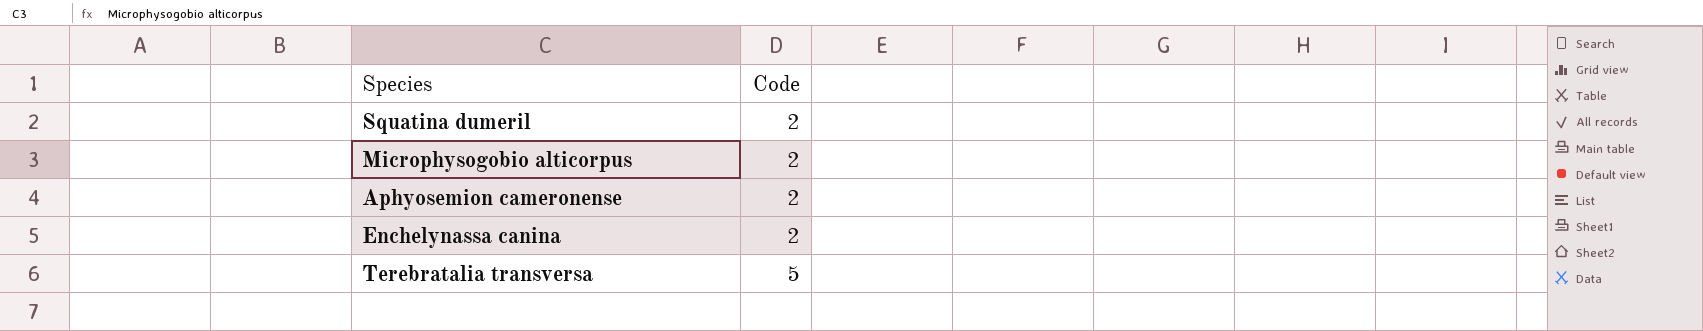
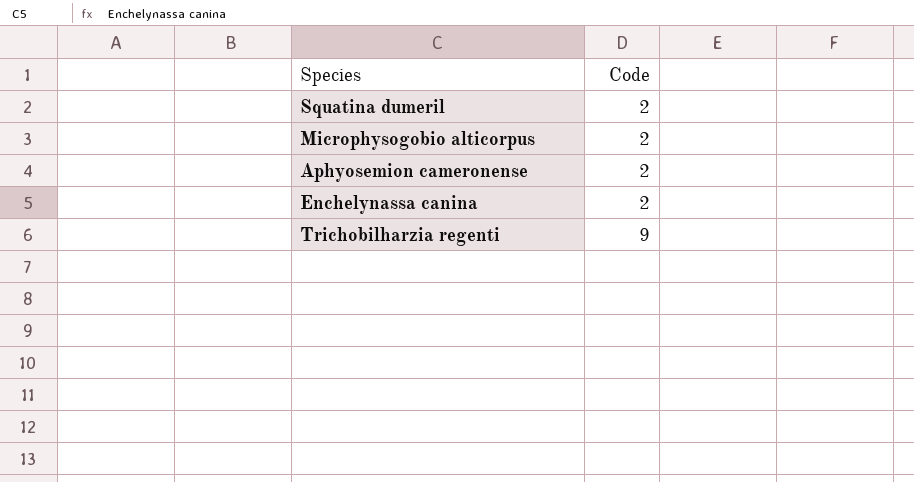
row Terebratalia transversa: 5 -> none
row Trichobilharzia regenti: none -> 9

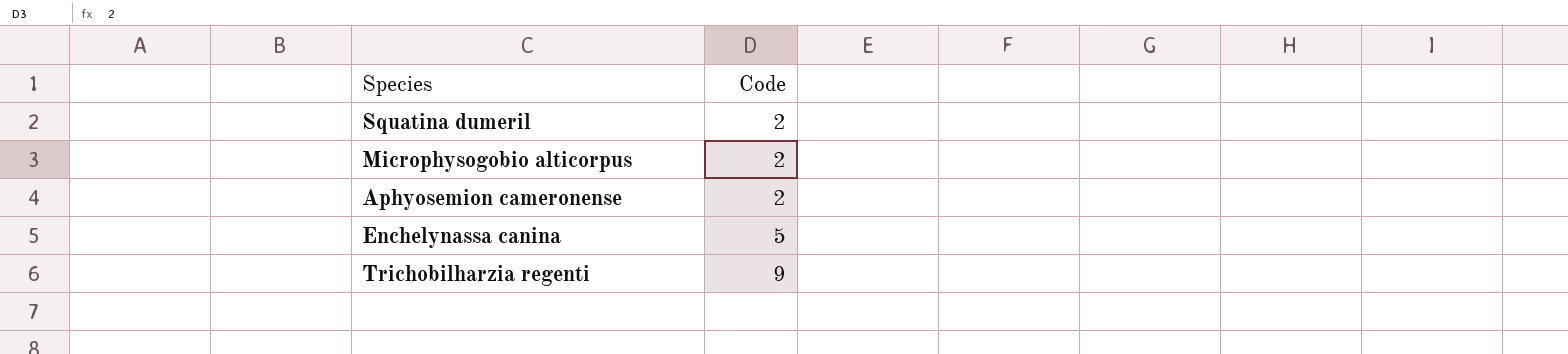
Enchelynassa canina | Code: 2 -> 5

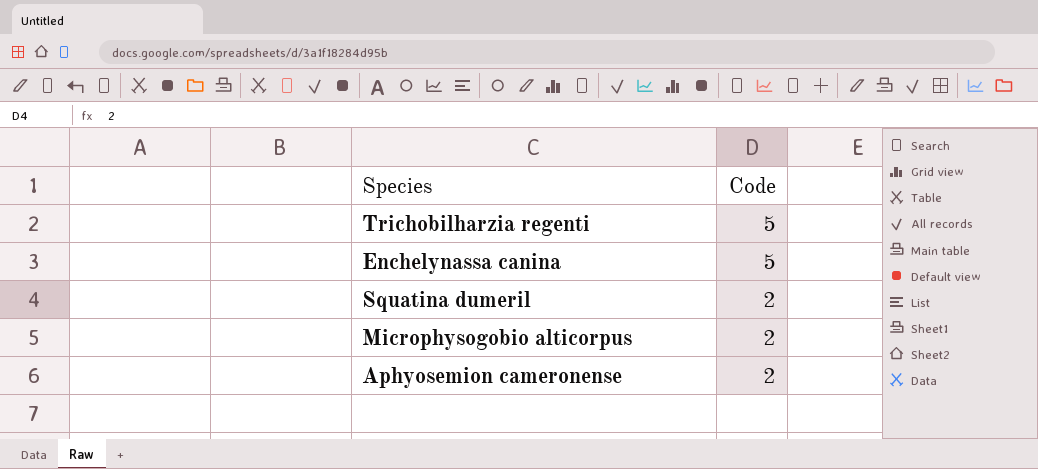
row order: Code ascending -> Code descending
Trichobilharzia regenti | Code: 9 -> 5

